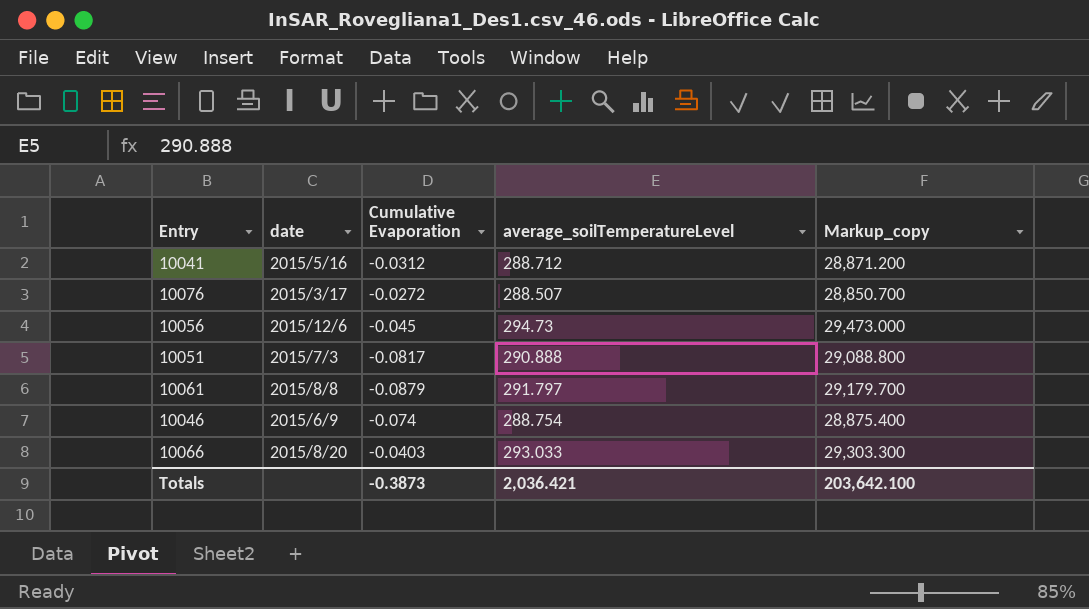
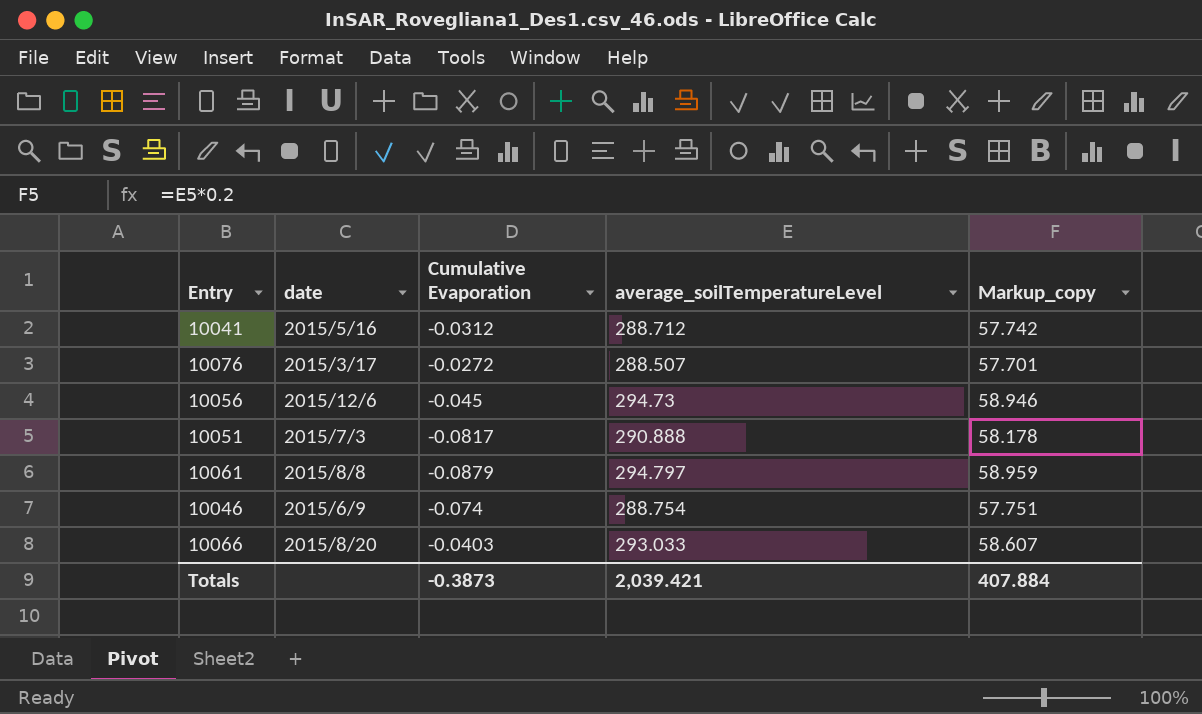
column Markup_copy | formula: [average_soilTemperatureLevel] * 100 -> [average_soilTemperatureLevel] * 0.2
10061 | average_soilTemperatureLevel: 291.797 -> 294.797
Totals | average_soilTemperatureLevel: 2,036.421 -> 2,039.421
Totals | Markup_copy: 203,642.100 -> 407.884

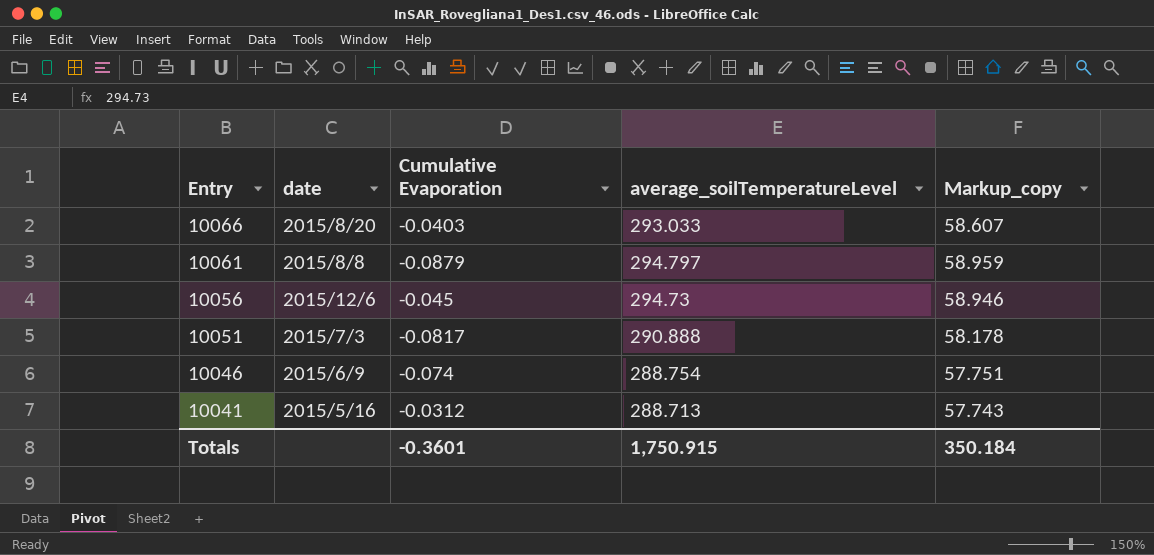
row order: none -> Entry descending
row 10076: 2015/3/17 | -0.0272 | 288.507 | 57.701 -> none
10041 | average_soilTemperatureLevel: 288.712 -> 288.713
10041 | Markup_copy: 57.742 -> 57.743
Totals | Cumulative Evaporation: -0.3873 -> -0.3601
Totals | average_soilTemperatureLevel: 2,039.421 -> 1,750.915
Totals | Markup_copy: 407.884 -> 350.184

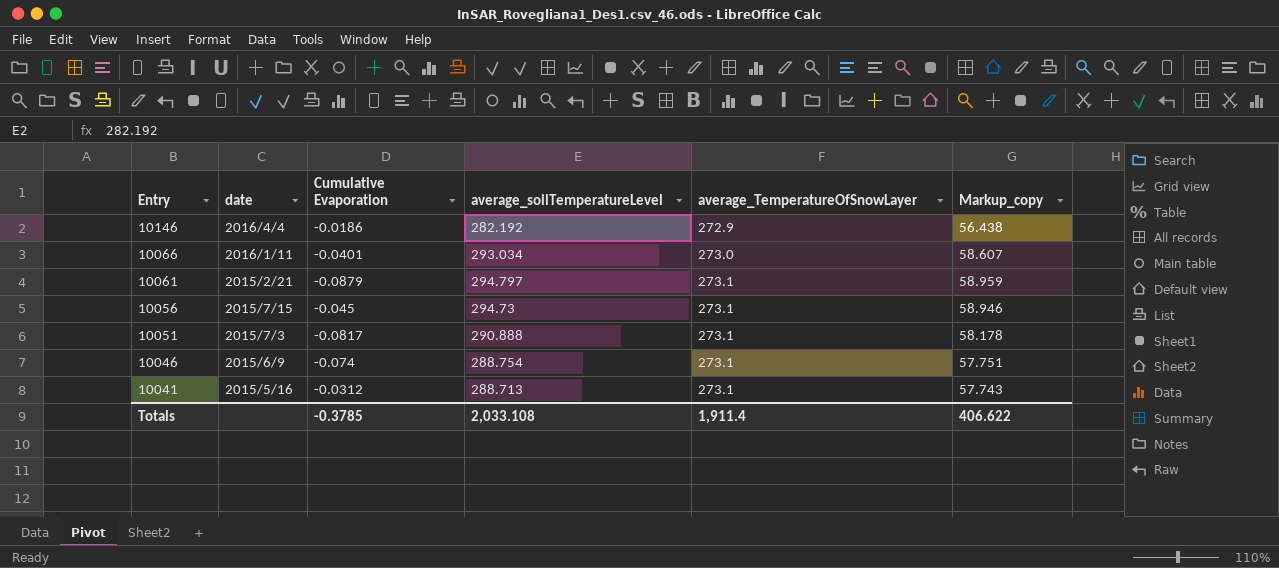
column average_TemperatureOfSnowLayer | position: none -> 5
row 10146: none -> 2016/4/4 | -0.0186 | 282.192 | 272.9 | 56.438
10066 | date: 2015/8/20 -> 2016/1/11
10066 | Cumulative Evaporation: -0.0403 -> -0.0401
10066 | average_soilTemperatureLevel: 293.033 -> 293.034
10061 | date: 2015/8/8 -> 2015/2/21
10056 | date: 2015/12/6 -> 2015/7/15
Totals | Cumulative Evaporation: -0.3601 -> -0.3785
Totals | average_soilTemperatureLevel: 1,750.915 -> 2,033.108
Totals | Markup_copy: 350.184 -> 406.622

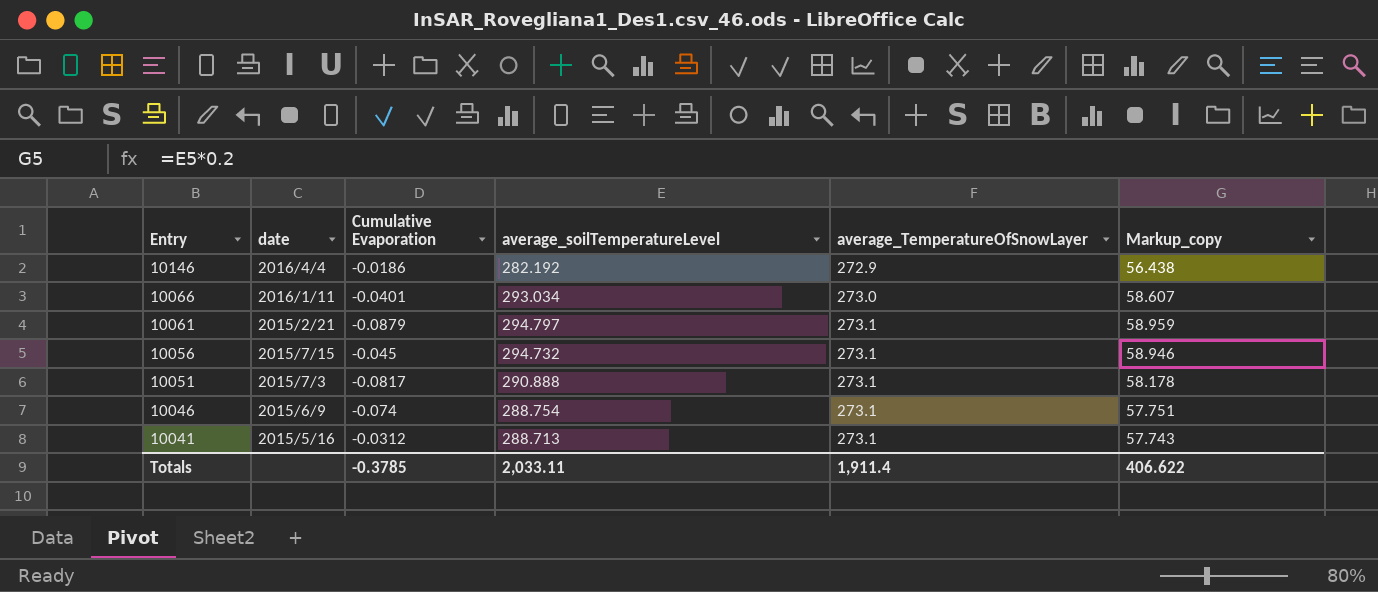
10056 | average_soilTemperatureLevel: 294.73 -> 294.732
Totals | average_soilTemperatureLevel: 2,033.108 -> 2,033.11

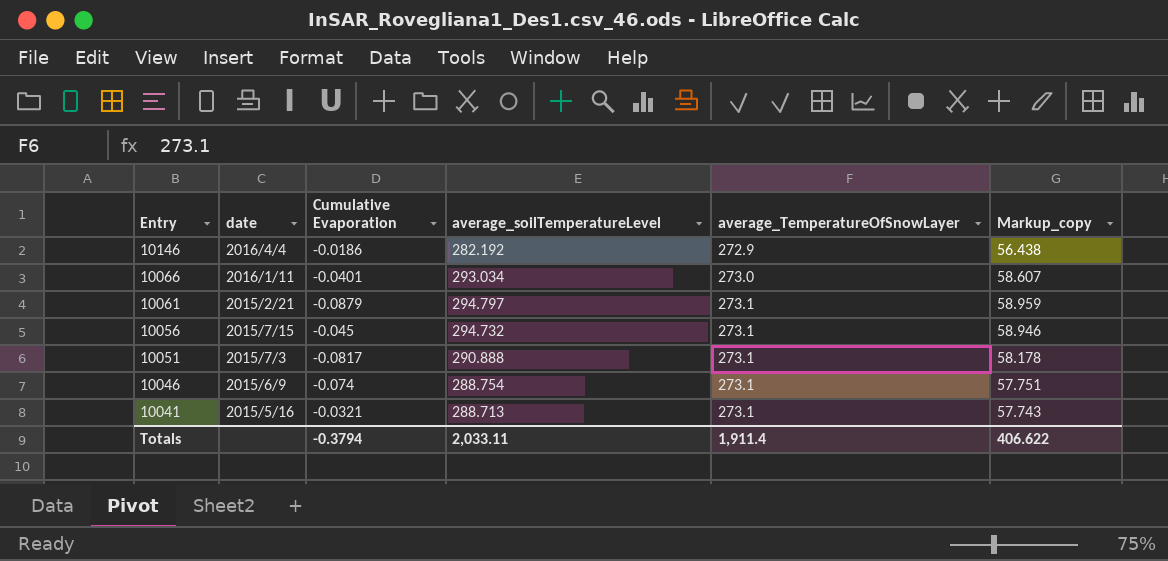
10041 | Cumulative Evaporation: -0.0312 -> -0.0321
Totals | Cumulative Evaporation: -0.3785 -> -0.3794

